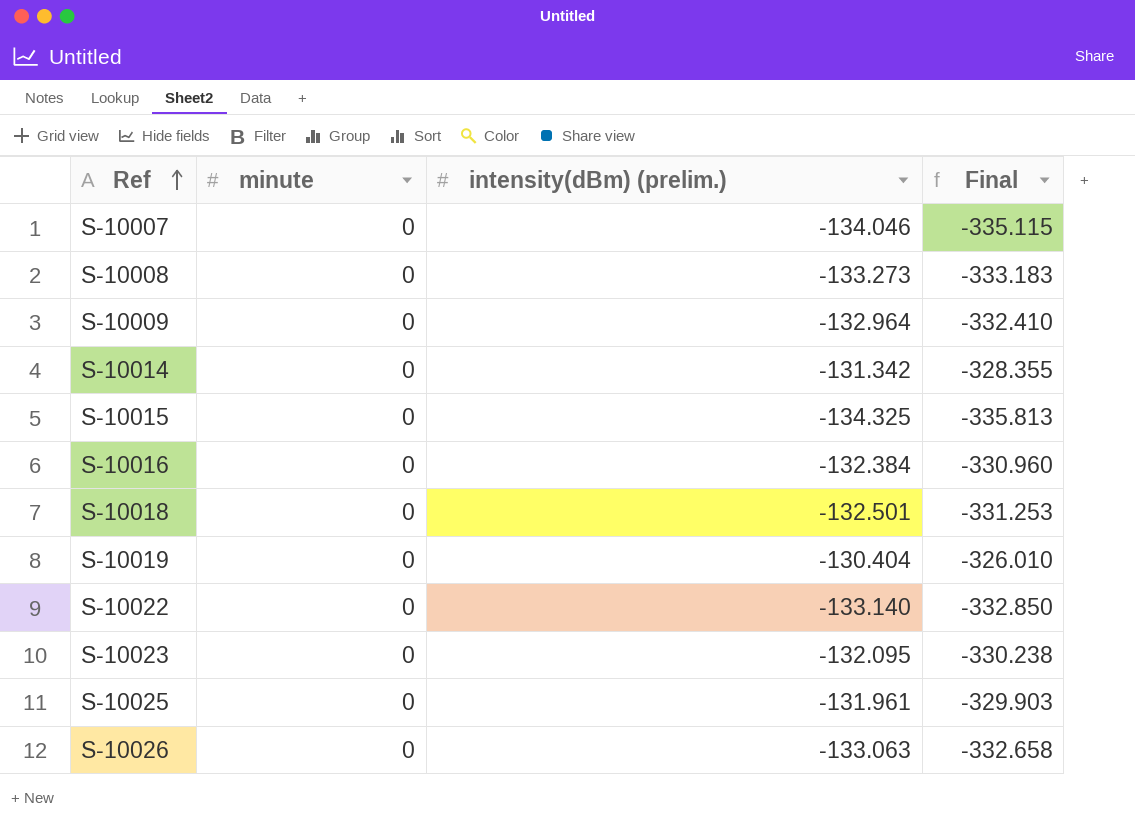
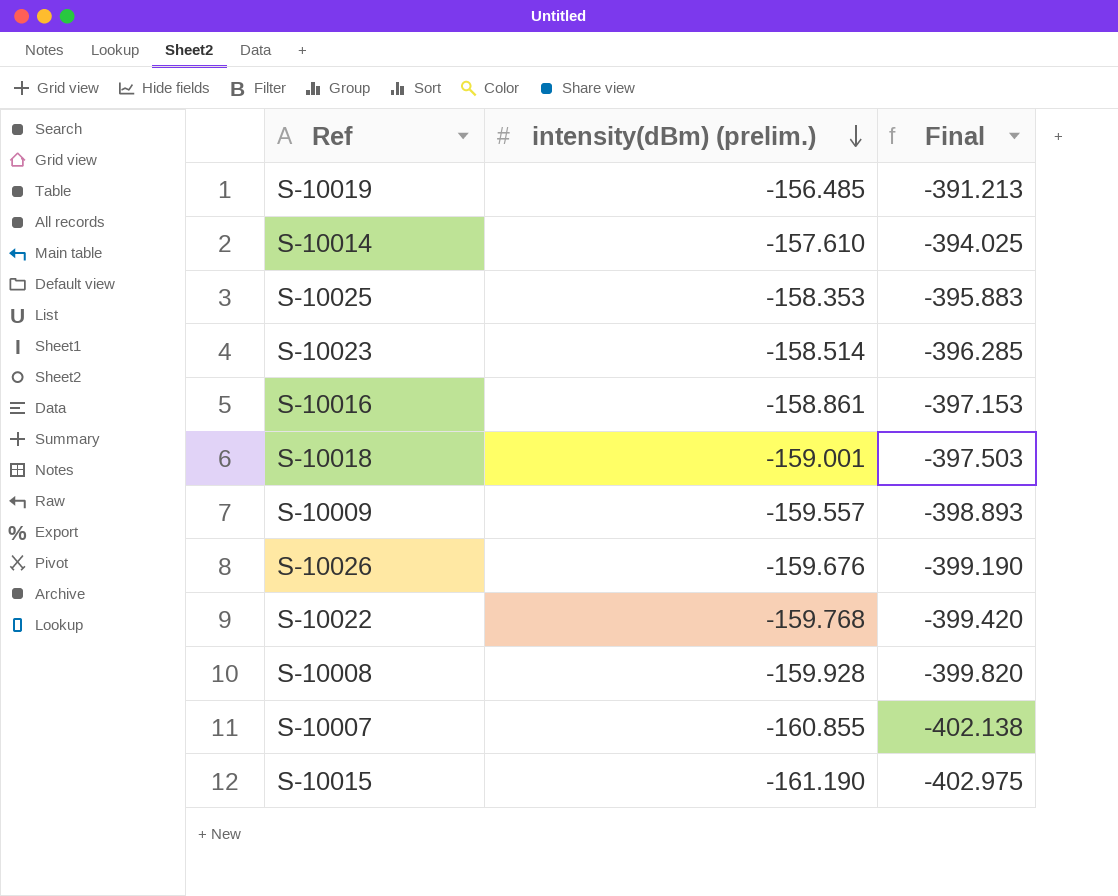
row order: Ref ascending -> intensity(dBm) (prelim.) descending
column minute | position: 2 -> none
S-10019 | intensity(dBm) (prelim.): -130.404 -> -156.485
S-10019 | Final: -326.010 -> -391.213
S-10014 | intensity(dBm) (prelim.): -131.342 -> -157.610
S-10014 | Final: -328.355 -> -394.025
S-10025 | intensity(dBm) (prelim.): -131.961 -> -158.353
S-10025 | Final: -329.903 -> -395.883
S-10023 | intensity(dBm) (prelim.): -132.095 -> -158.514
S-10023 | Final: -330.238 -> -396.285
S-10016 | intensity(dBm) (prelim.): -132.384 -> -158.861
S-10016 | Final: -330.960 -> -397.153
S-10018 | intensity(dBm) (prelim.): -132.501 -> -159.001
S-10018 | Final: -331.253 -> -397.503
S-10009 | intensity(dBm) (prelim.): -132.964 -> -159.557
S-10009 | Final: -332.410 -> -398.893
S-10026 | intensity(dBm) (prelim.): -133.063 -> -159.676
S-10026 | Final: -332.658 -> -399.190
S-10022 | intensity(dBm) (prelim.): -133.140 -> -159.768
S-10022 | Final: -332.850 -> -399.420
S-10008 | intensity(dBm) (prelim.): -133.273 -> -159.928
S-10008 | Final: -333.183 -> -399.820
S-10007 | intensity(dBm) (prelim.): -134.046 -> -160.855
S-10007 | Final: -335.115 -> -402.138
S-10015 | intensity(dBm) (prelim.): -134.325 -> -161.190
S-10015 | Final: -335.813 -> -402.975

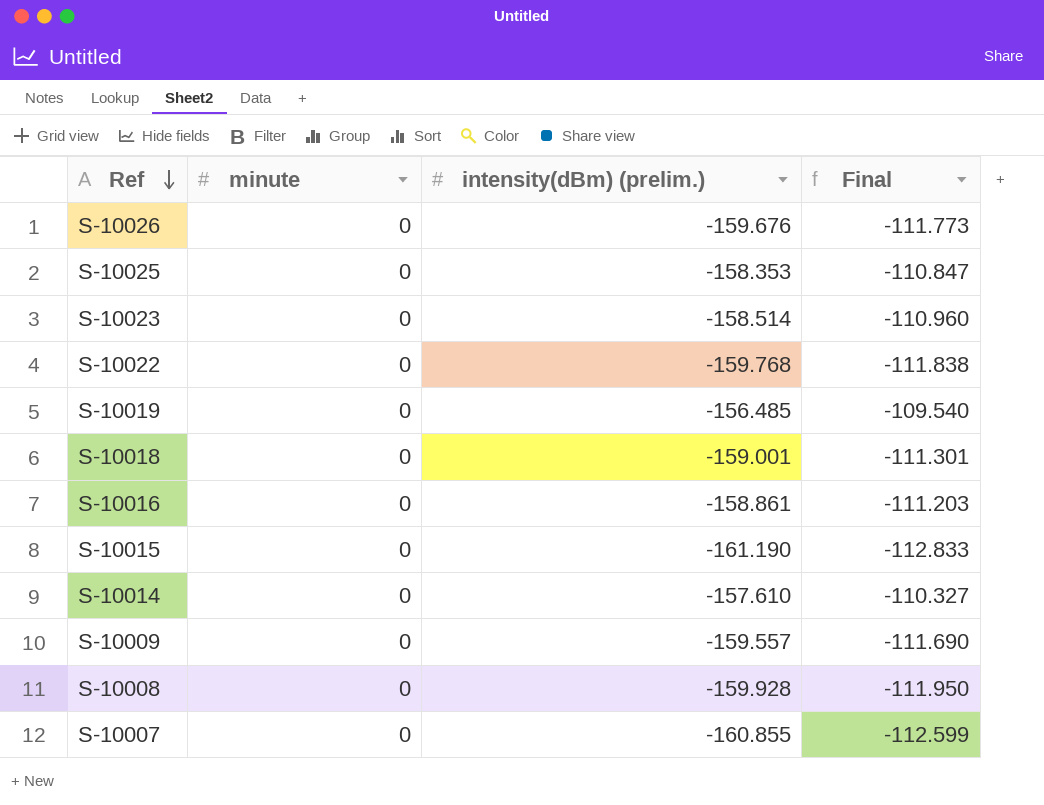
row order: intensity(dBm) (prelim.) descending -> Ref descending
column minute | position: none -> 2
column Final | formula: [intensity(dBm) (prelim.)] * 2.5 -> [intensity(dBm) (prelim.)] * 0.7

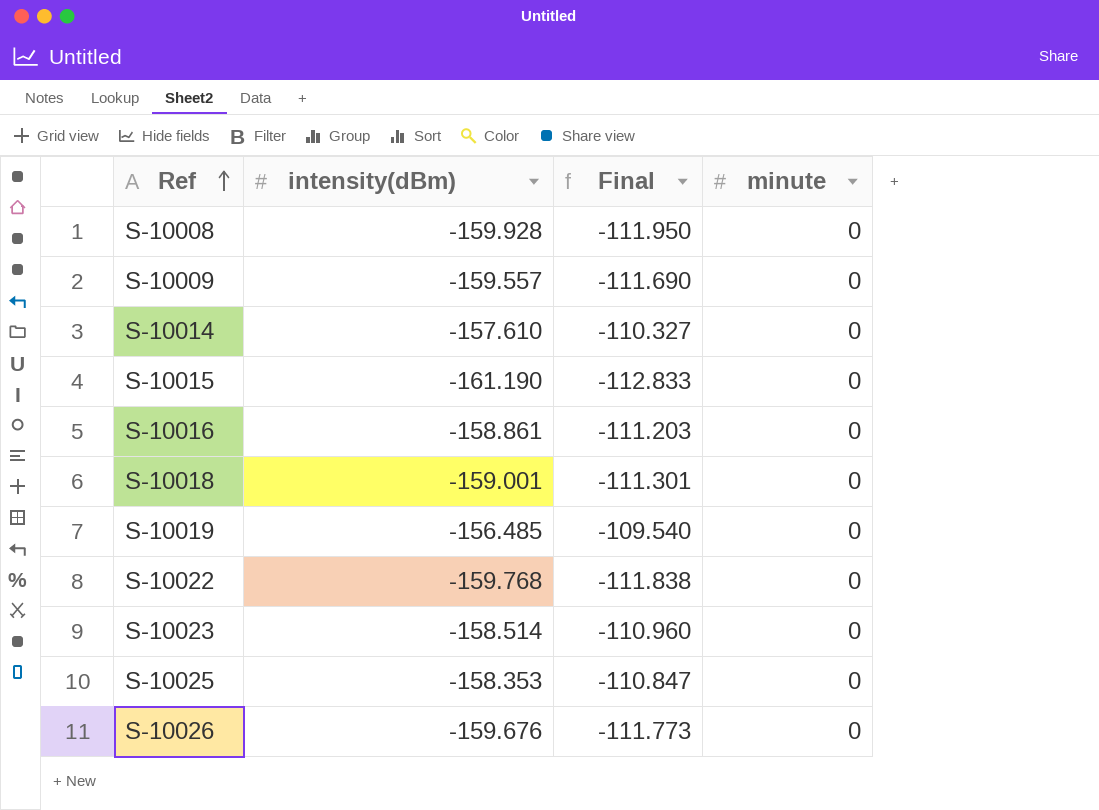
row order: Ref descending -> Ref ascending
column name: intensity(dBm) (prelim.) -> intensity(dBm)
column minute | position: 2 -> 4
row S-10007: 0 | -160.855 | -112.599 -> none

